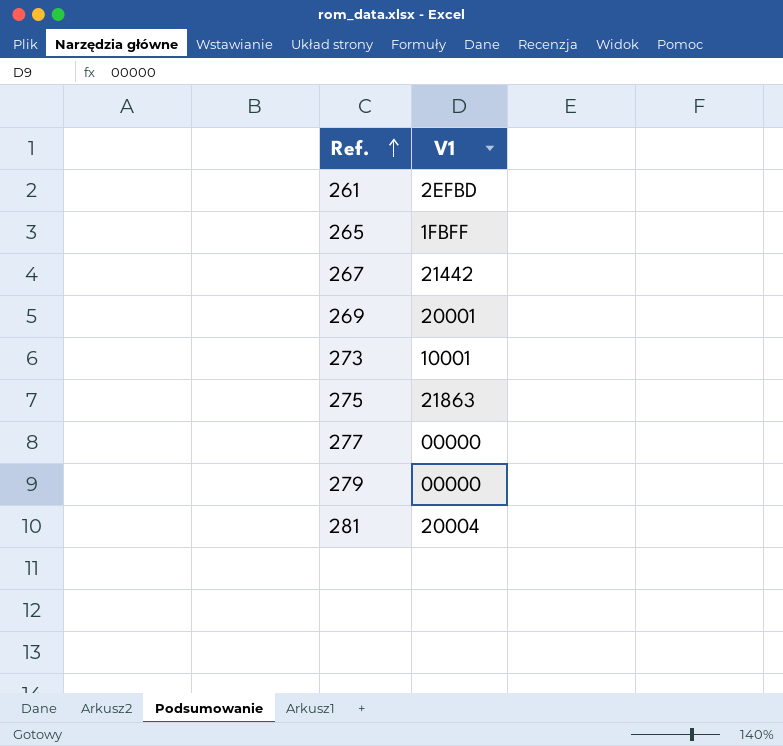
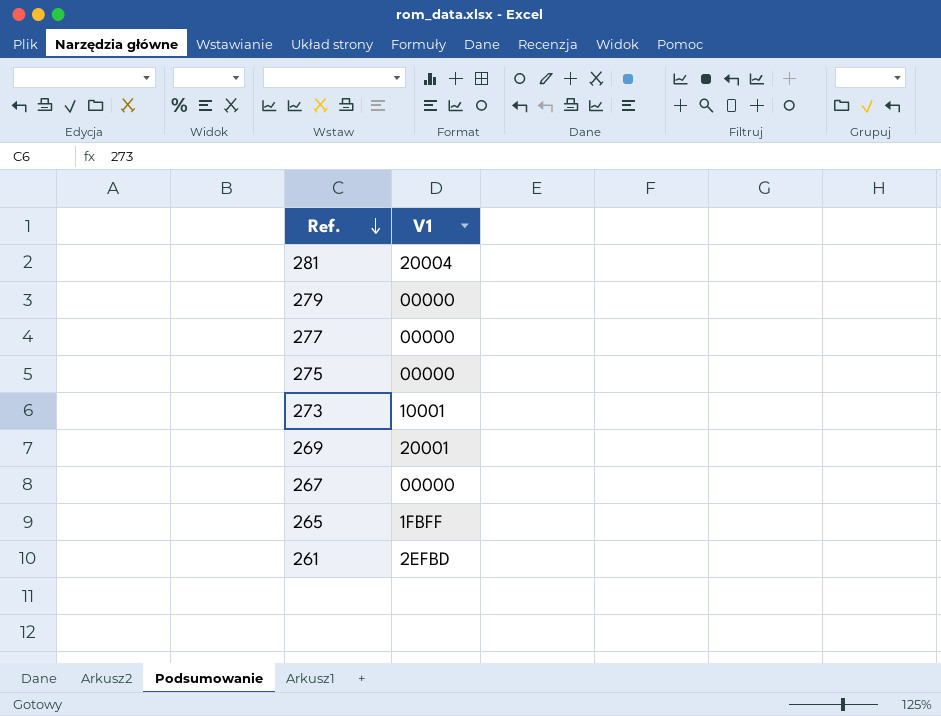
row order: Ref. ascending -> Ref. descending
275 | V1: 21863 -> 00000
267 | V1: 21442 -> 00000

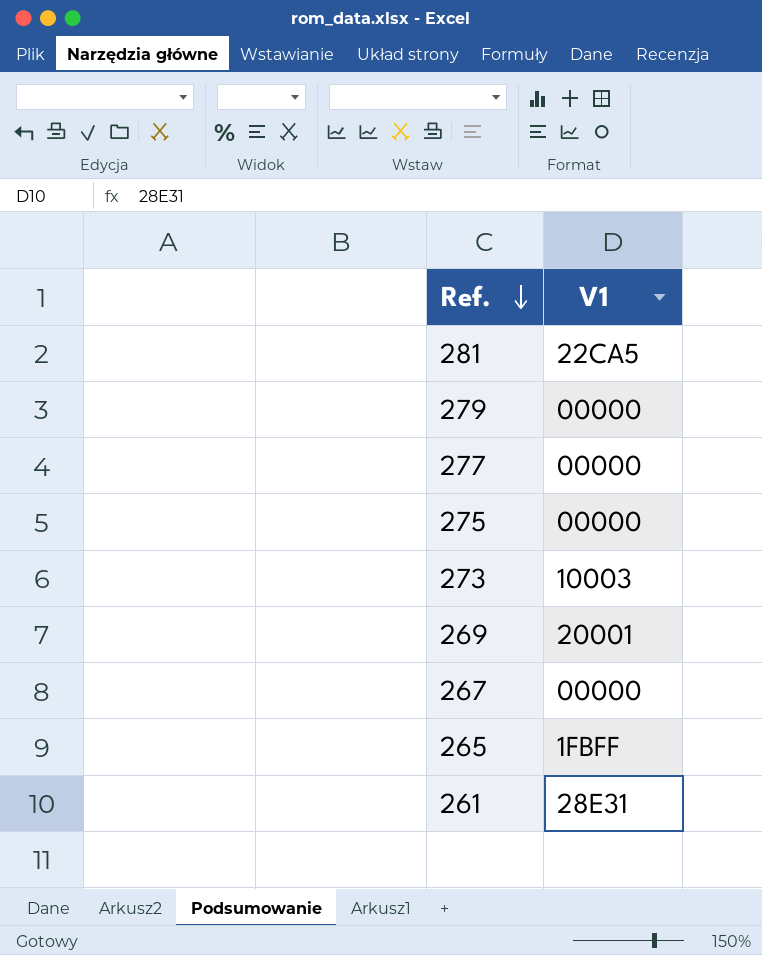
281 | V1: 20004 -> 22CA5
273 | V1: 10001 -> 10003
261 | V1: 2EFBD -> 28E31

